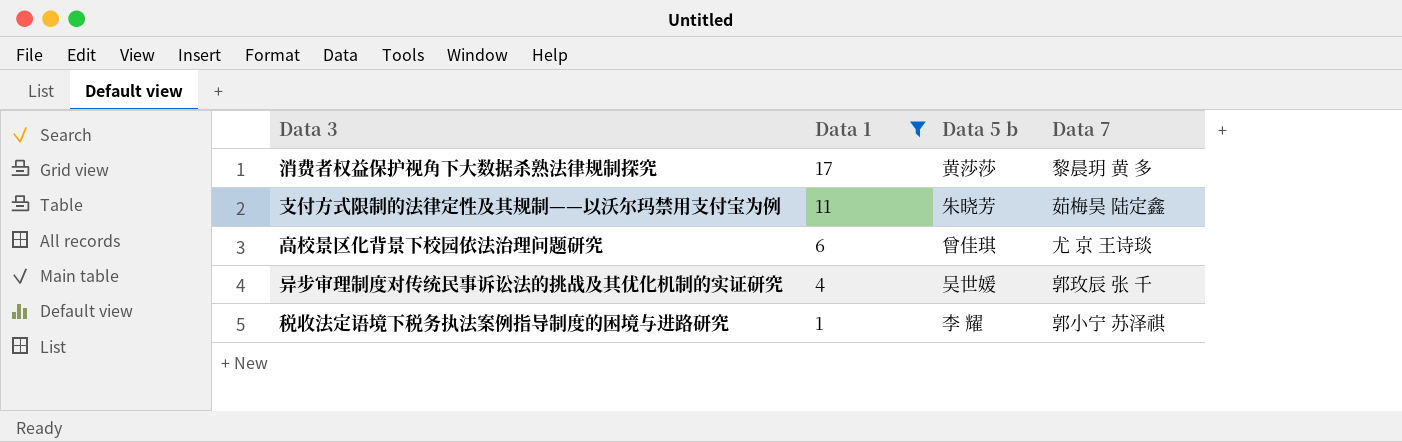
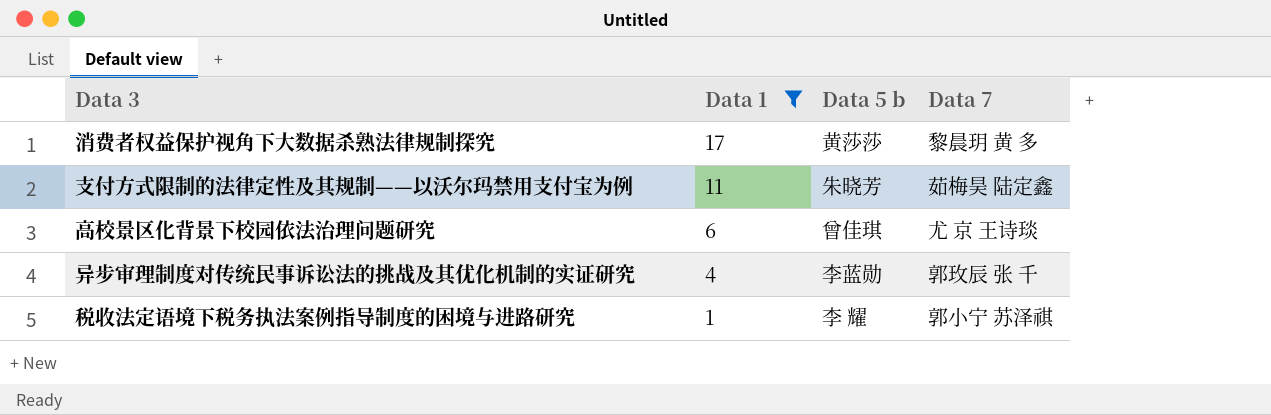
异步审理制度对传统民事诉讼法的挑战及其优化机制的实证研究 | Data 5 b: 吴世媛 -> 李蓝勋

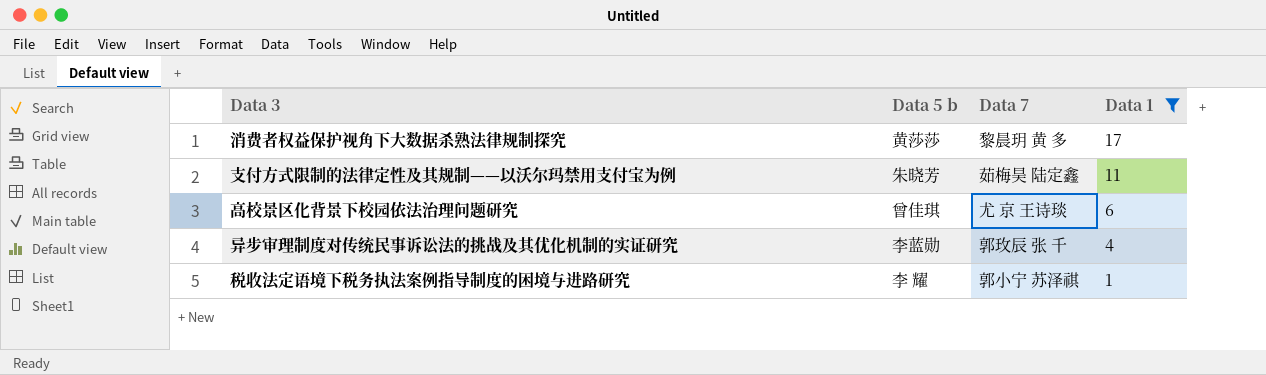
column Data 1 | position: 2 -> 4

